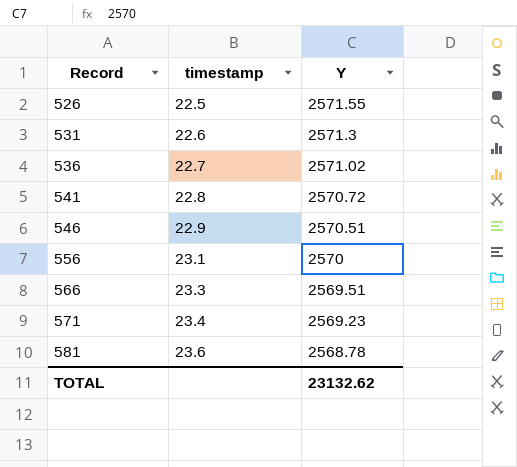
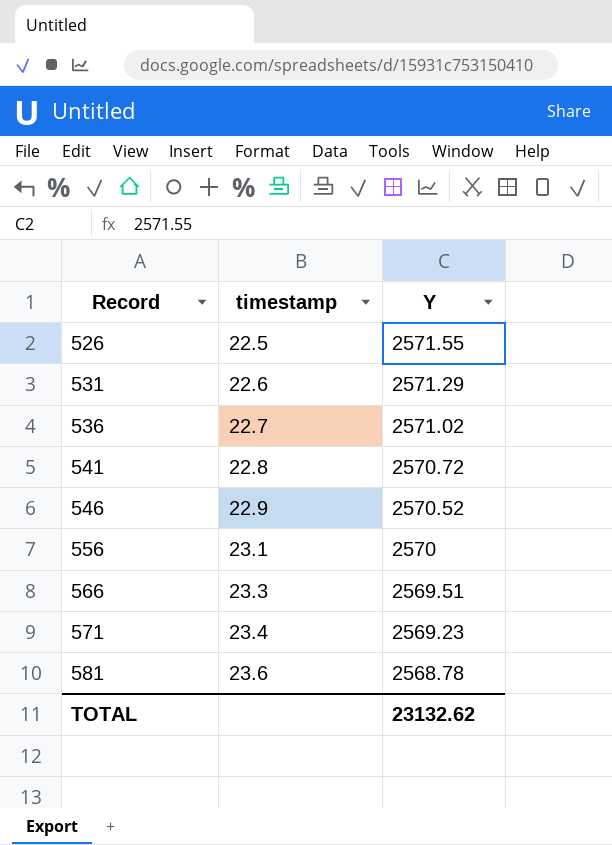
531 | Y: 2571.3 -> 2571.29
546 | Y: 2570.51 -> 2570.52

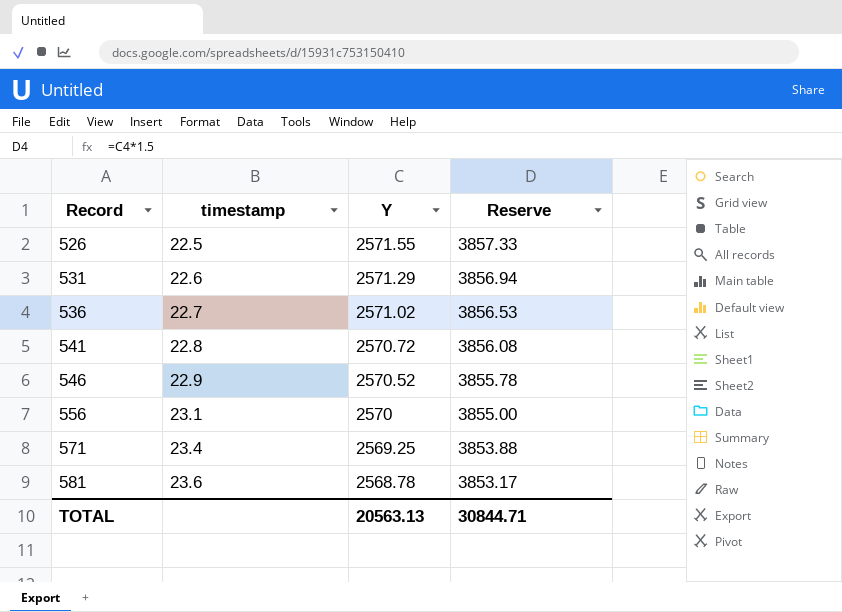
column Reserve | formula: none -> [Y] * 1.5
row 566: 23.3 | 2569.51 -> none
571 | Y: 2569.23 -> 2569.25
TOTAL | Y: 23132.62 -> 20563.13

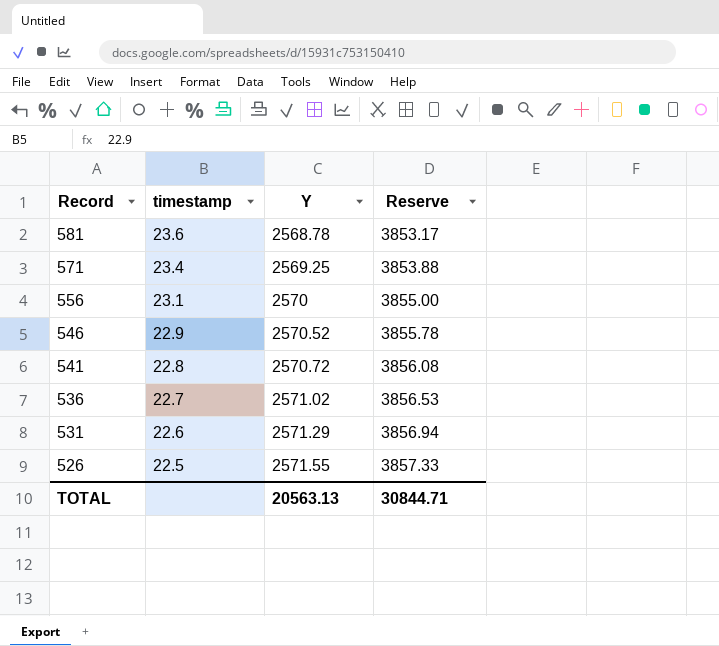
row order: Record ascending -> Record descending

